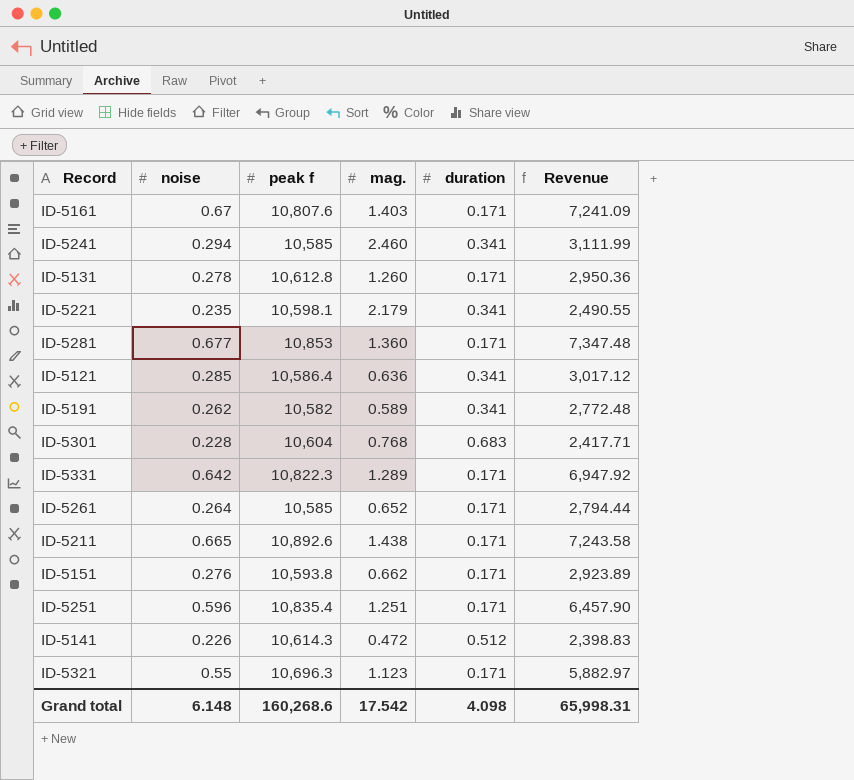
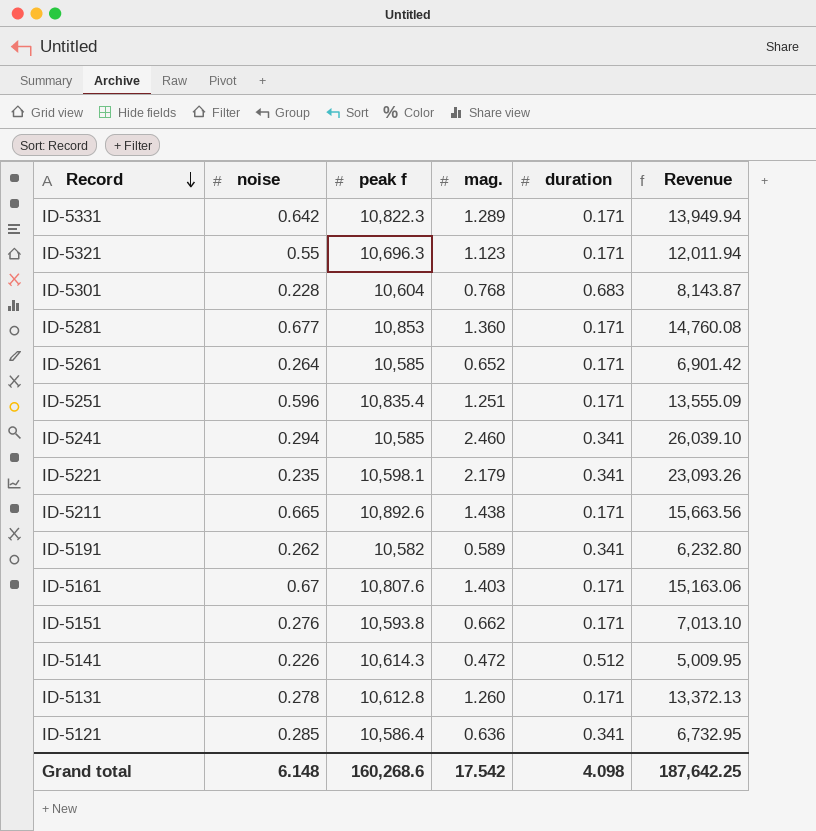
row order: none -> Record descending
column Revenue | formula: [noise] * [peak f] -> [peak f] * [mag.]
Grand total | Revenue: 65,998.31 -> 187,642.25

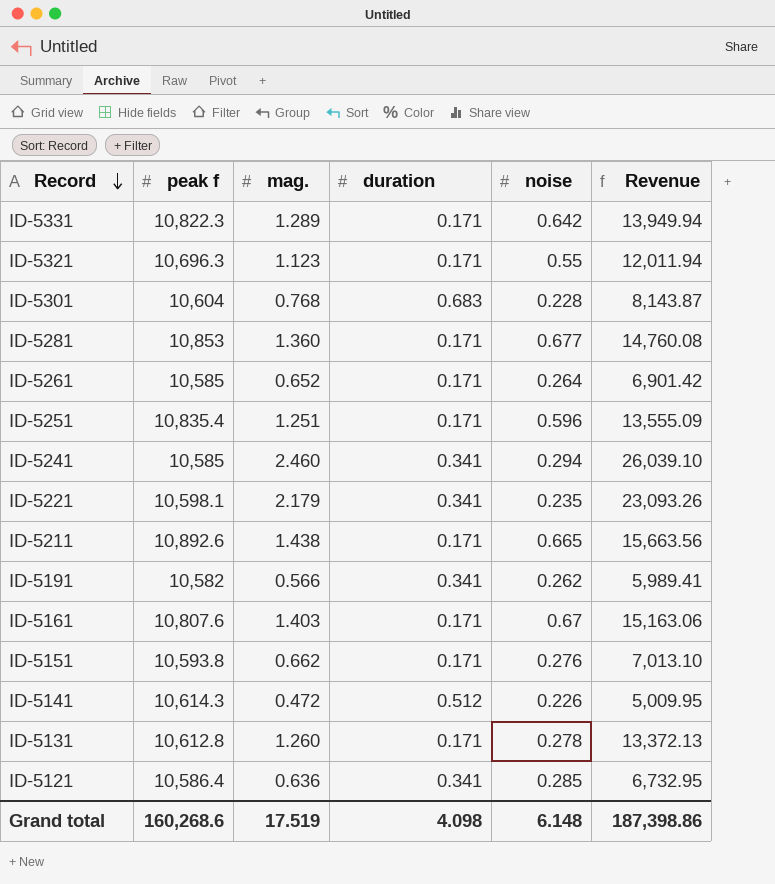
column noise | position: 2 -> 5
ID-5191 | mag.: 0.589 -> 0.566
ID-5191 | Revenue: 6,232.80 -> 5,989.41
Grand total | mag.: 17.542 -> 17.519
Grand total | Revenue: 187,642.25 -> 187,398.86

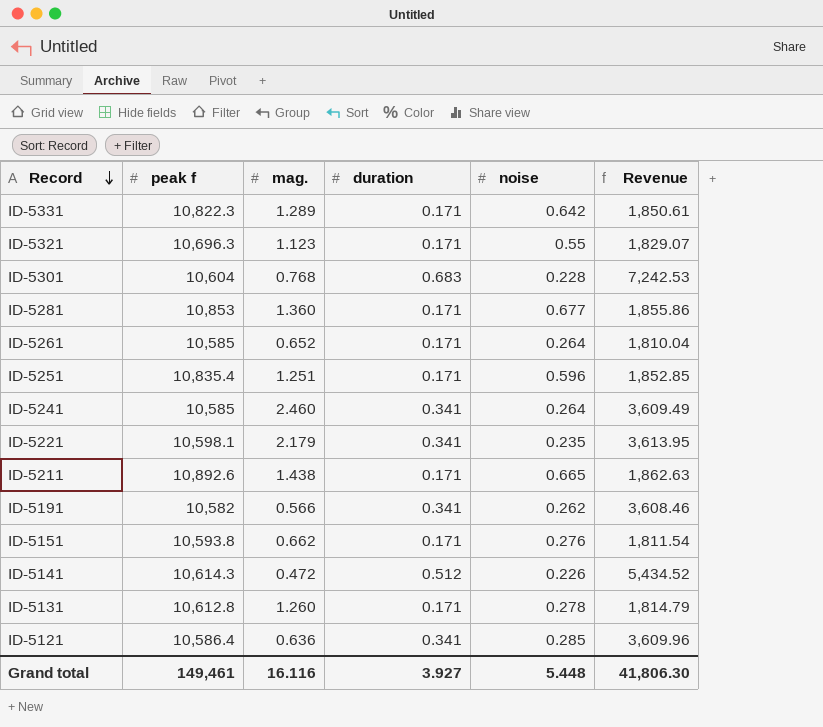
column Revenue | formula: [peak f] * [mag.] -> [peak f] * [duration]
row ID-5161: 10,807.6 | 1.403 | 0.171 | 0.67 | 15,163.06 -> none
ID-5241 | noise: 0.294 -> 0.264
Grand total | peak f: 160,268.6 -> 149,461
Grand total | mag.: 17.519 -> 16.116
Grand total | duration: 4.098 -> 3.927
Grand total | noise: 6.148 -> 5.448
Grand total | Revenue: 187,398.86 -> 41,806.30

